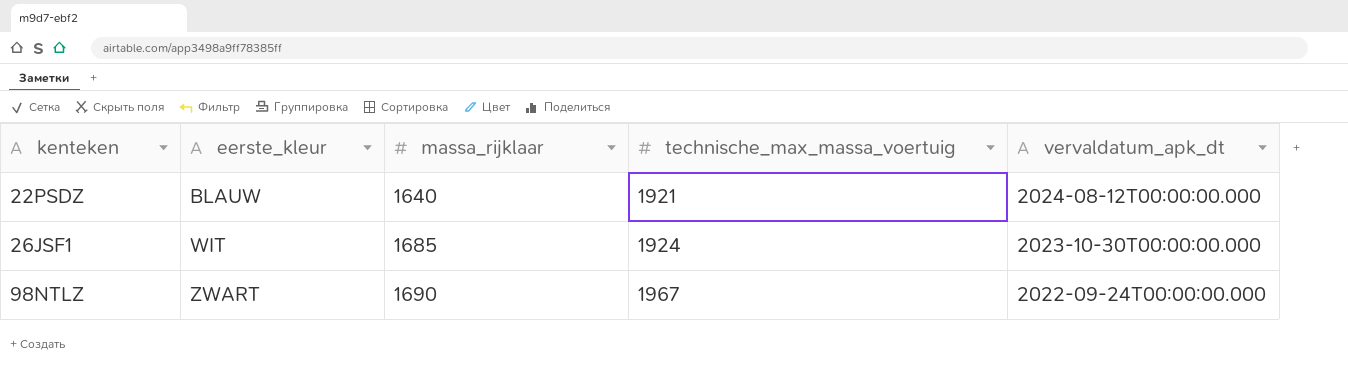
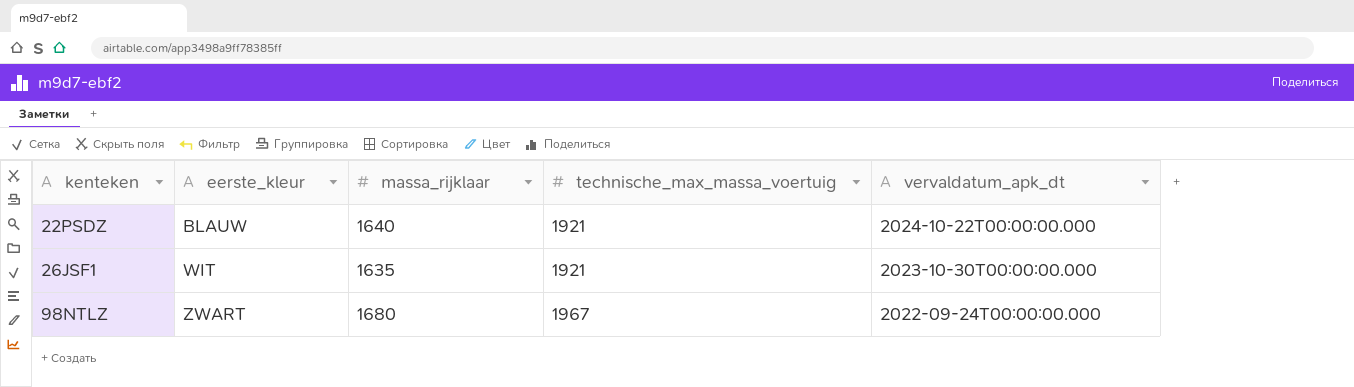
22PSDZ | vervaldatum_apk_dt: 2024-08-12T00:00:00.000 -> 2024-10-22T00:00:00.000
26JSF1 | massa_rijklaar: 1685 -> 1635
26JSF1 | technische_max_massa_voertuig: 1924 -> 1921
98NTLZ | massa_rijklaar: 1690 -> 1680

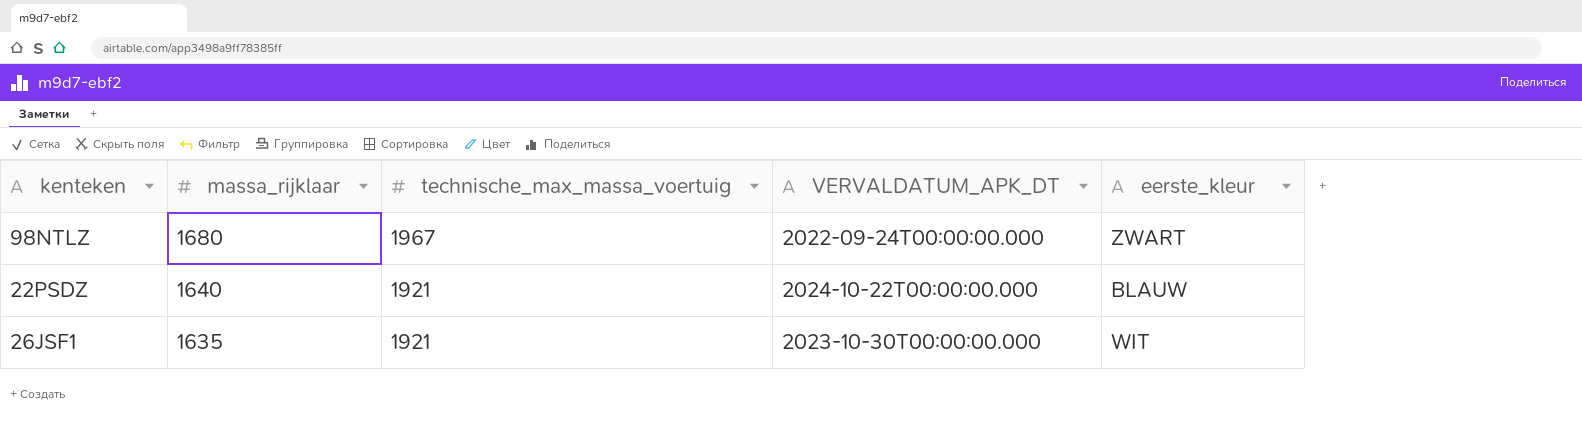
row order: kenteken ascending -> massa_rijklaar descending
column name: vervaldatum_apk_dt -> VERVALDATUM_APK_DT
column eerste_kleur | position: 2 -> 5

